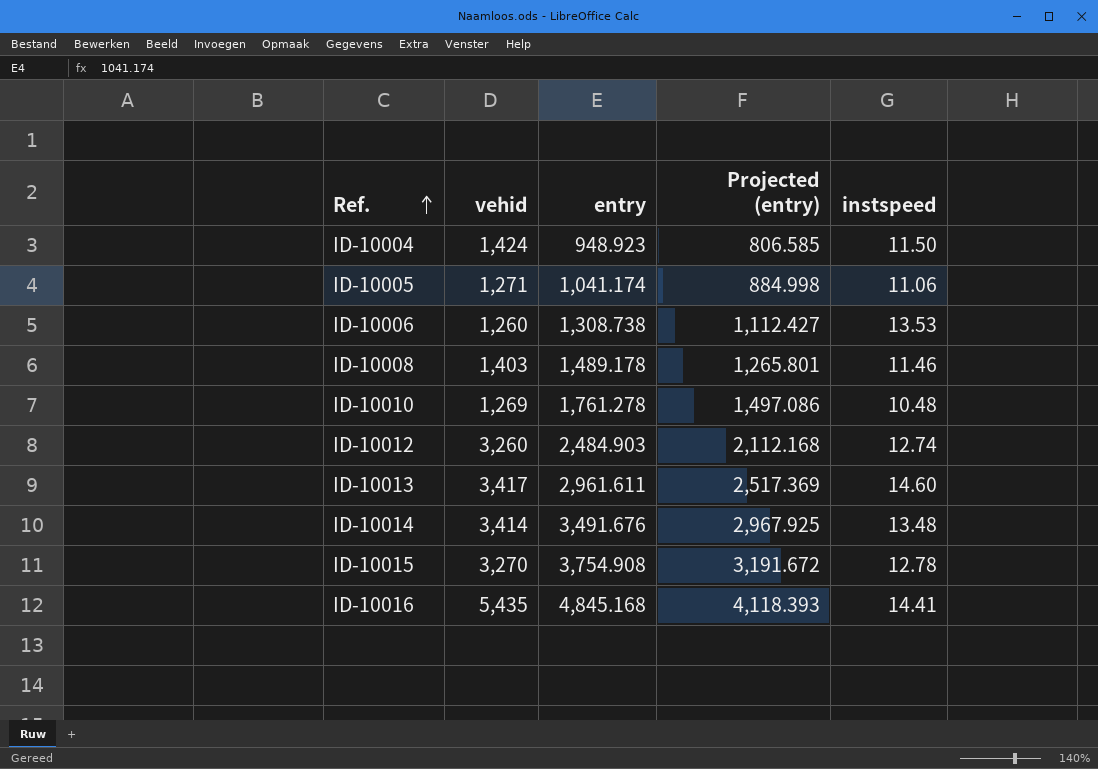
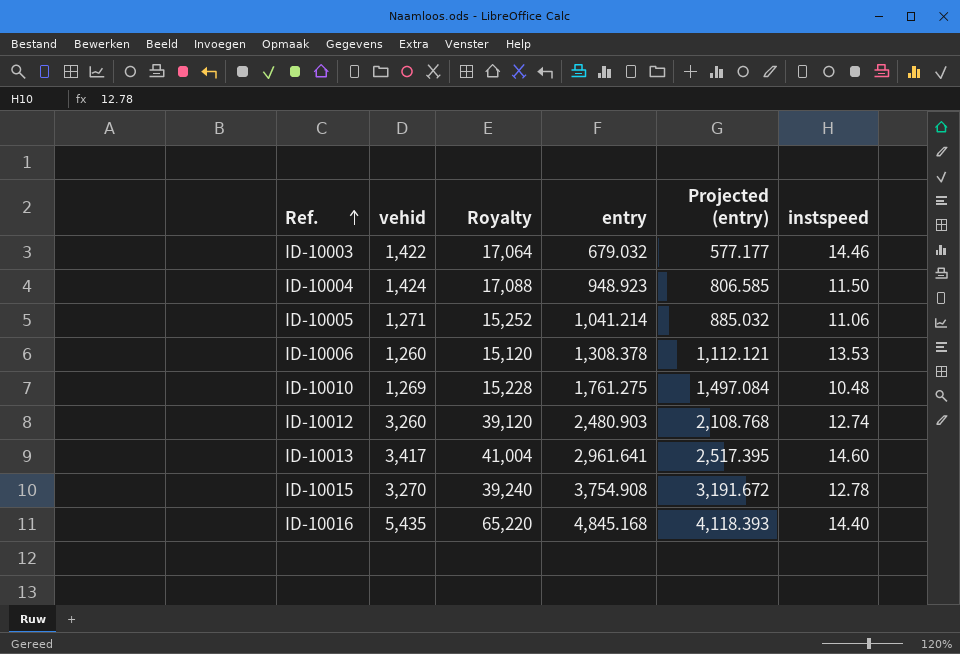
column Royalty | formula: none -> [vehid] * 12
row ID-10008: 1,403 | 1,489.178 | 1,265.801 | 11.46 -> none
row ID-10014: 3,414 | 3,491.676 | 2,967.925 | 13.48 -> none
row ID-10003: none -> 1,422 | 17,064 | 679.032 | 577.177 | 14.46
ID-10005 | entry: 1,041.174 -> 1,041.214
ID-10005 | Projected (entry): 884.998 -> 885.032
ID-10006 | entry: 1,308.738 -> 1,308.378
ID-10006 | Projected (entry): 1,112.427 -> 1,112.121
ID-10010 | entry: 1,761.278 -> 1,761.275
ID-10010 | Projected (entry): 1,497.086 -> 1,497.084
ID-10012 | entry: 2,484.903 -> 2,480.903
ID-10012 | Projected (entry): 2,112.168 -> 2,108.768
ID-10013 | entry: 2,961.611 -> 2,961.641
ID-10013 | Projected (entry): 2,517.369 -> 2,517.395
ID-10016 | instspeed: 14.41 -> 14.40

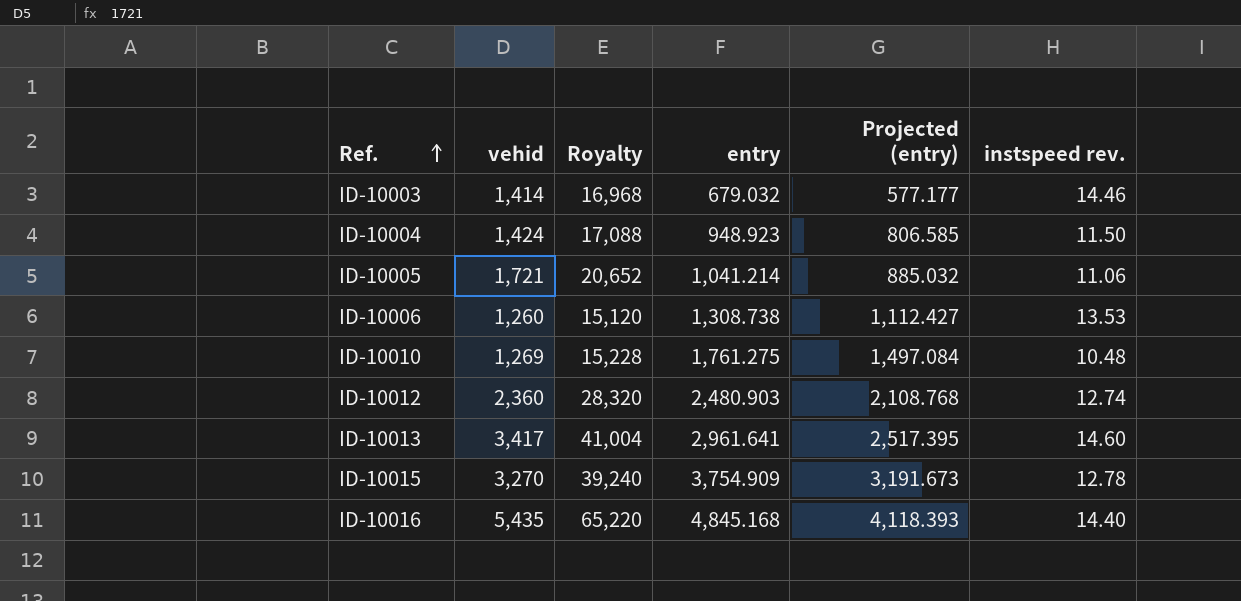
column name: instspeed -> instspeed rev.
ID-10003 | vehid: 1,422 -> 1,414
ID-10003 | Royalty: 17,064 -> 16,968
ID-10005 | vehid: 1,271 -> 1,721
ID-10005 | Royalty: 15,252 -> 20,652
ID-10006 | entry: 1,308.378 -> 1,308.738
ID-10006 | Projected (entry): 1,112.121 -> 1,112.427
ID-10012 | vehid: 3,260 -> 2,360
ID-10012 | Royalty: 39,120 -> 28,320
ID-10015 | entry: 3,754.908 -> 3,754.909
ID-10015 | Projected (entry): 3,191.672 -> 3,191.673

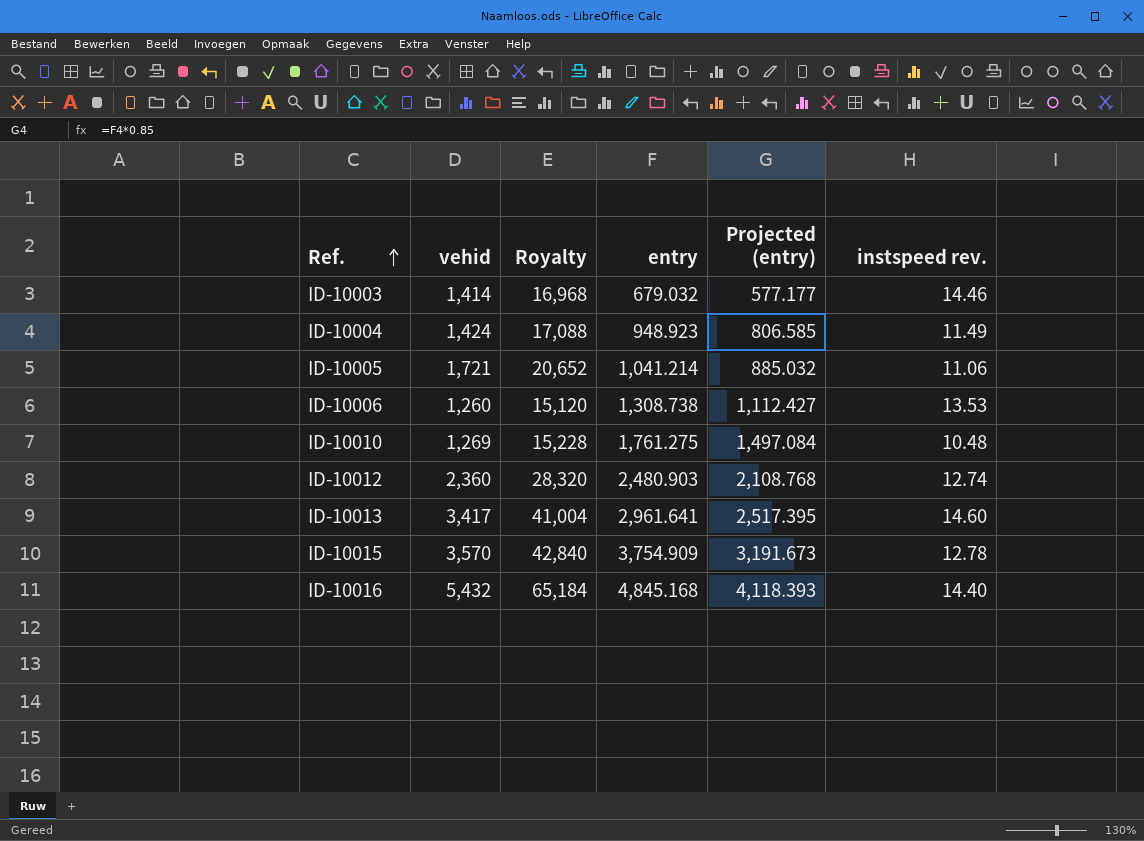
ID-10004 | instspeed rev.: 11.50 -> 11.49
ID-10015 | vehid: 3,270 -> 3,570
ID-10015 | Royalty: 39,240 -> 42,840
ID-10016 | vehid: 5,435 -> 5,432
ID-10016 | Royalty: 65,220 -> 65,184

